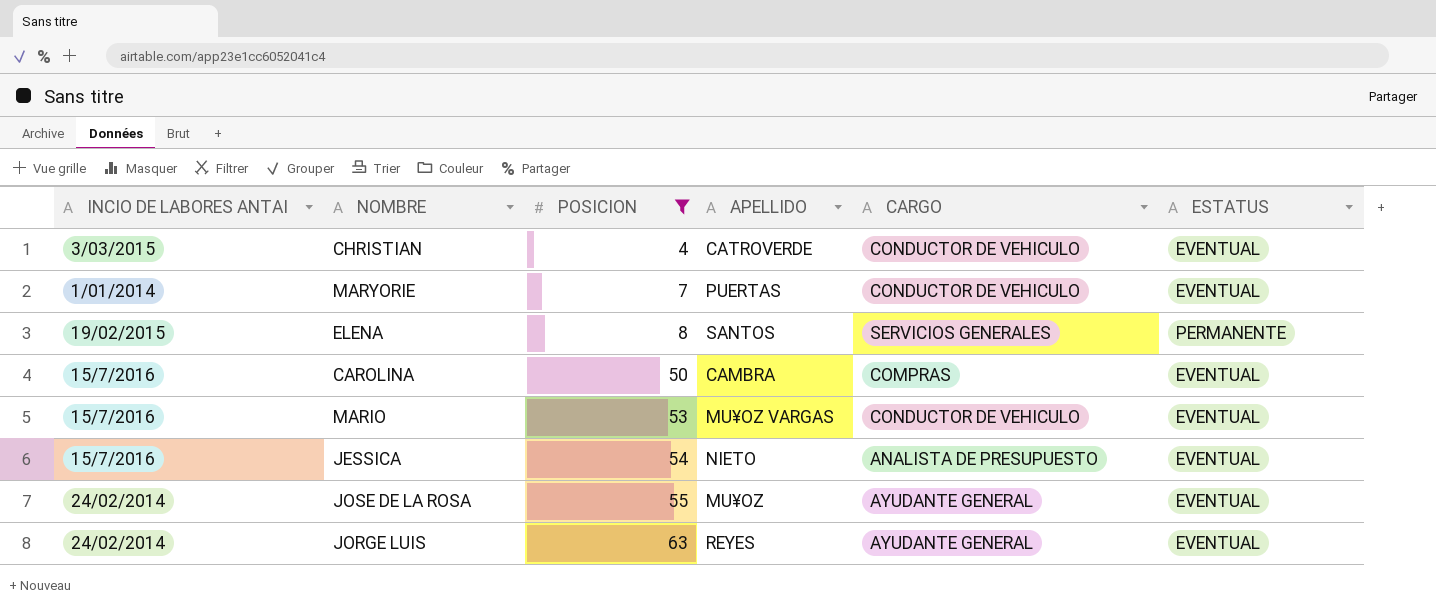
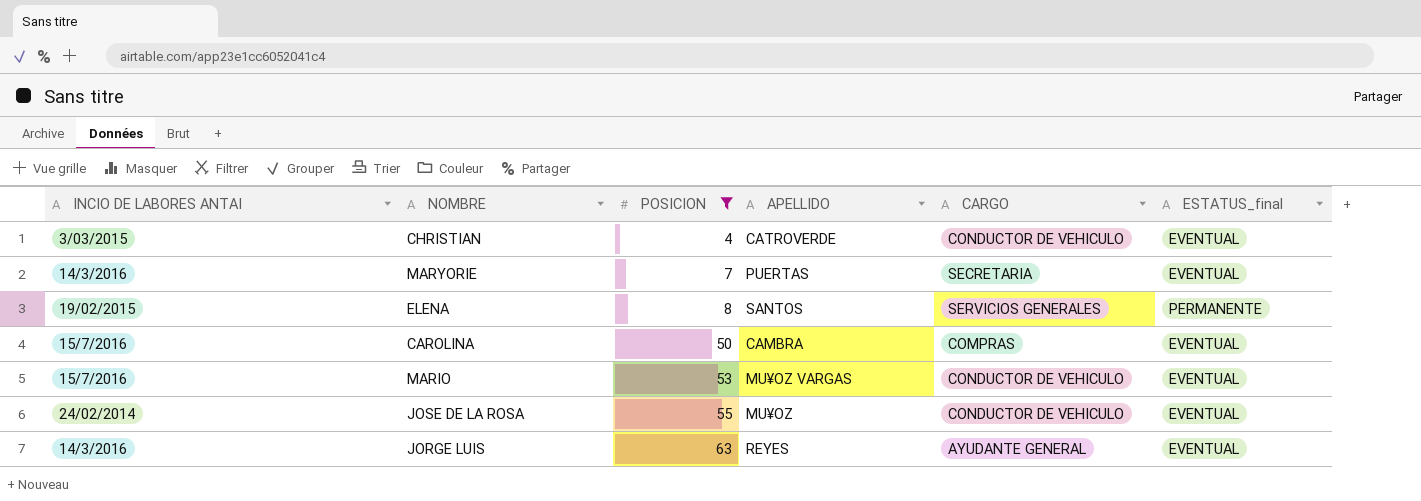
column name: ESTATUS -> ESTATUS_final
row JESSICA: 15/7/2016 | 54 | NIETO | ANALISTA DE PRESUPUESTO | EVENTUAL -> none
MARYORIE | INCIO DE LABORES ANTAI: 1/01/2014 -> 14/3/2016
MARYORIE | CARGO: CONDUCTOR DE VEHICULO -> SECRETARIA
JOSE DE LA ROSA | CARGO: AYUDANTE GENERAL -> CONDUCTOR DE VEHICULO
JORGE LUIS | INCIO DE LABORES ANTAI: 24/02/2014 -> 14/3/2016

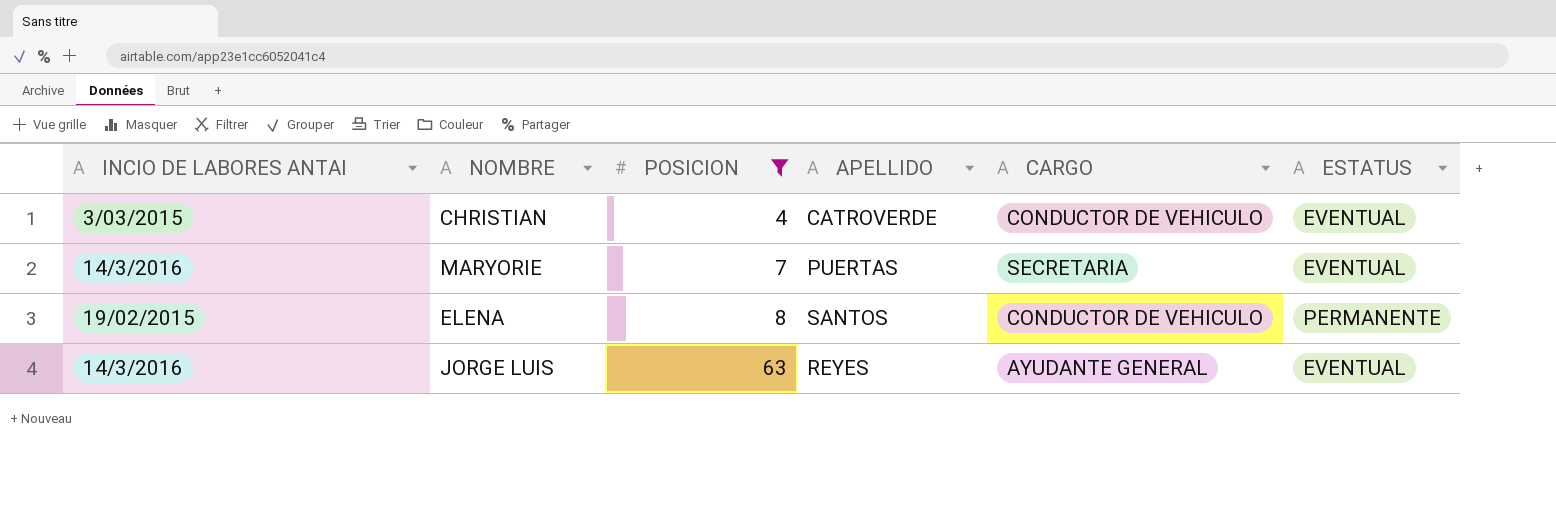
column name: ESTATUS_final -> ESTATUS
row CAROLINA: 15/7/2016 | 50 | CAMBRA | COMPRAS | EVENTUAL -> none
row MARIO: 15/7/2016 | 53 | MU¥OZ VARGAS | CONDUCTOR DE VEHICULO | EVENTUAL -> none
row JOSE DE LA ROSA: 24/02/2014 | 55 | MU¥OZ | CONDUCTOR DE VEHICULO | EVENTUAL -> none
ELENA | CARGO: SERVICIOS GENERALES -> CONDUCTOR DE VEHICULO

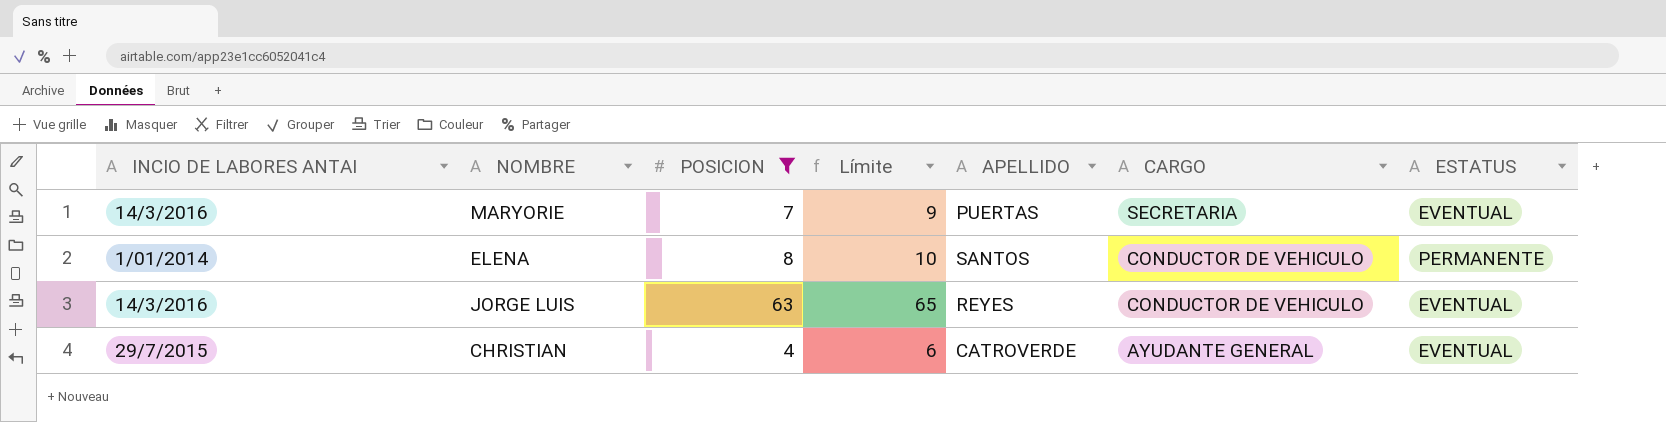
row order: POSICION ascending -> CARGO descending
column Límite | formula: none -> [POSICION] + 2
ELENA | INCIO DE LABORES ANTAI: 19/02/2015 -> 1/01/2014
JORGE LUIS | CARGO: AYUDANTE GENERAL -> CONDUCTOR DE VEHICULO
CHRISTIAN | INCIO DE LABORES ANTAI: 3/03/2015 -> 29/7/2015
CHRISTIAN | CARGO: CONDUCTOR DE VEHICULO -> AYUDANTE GENERAL

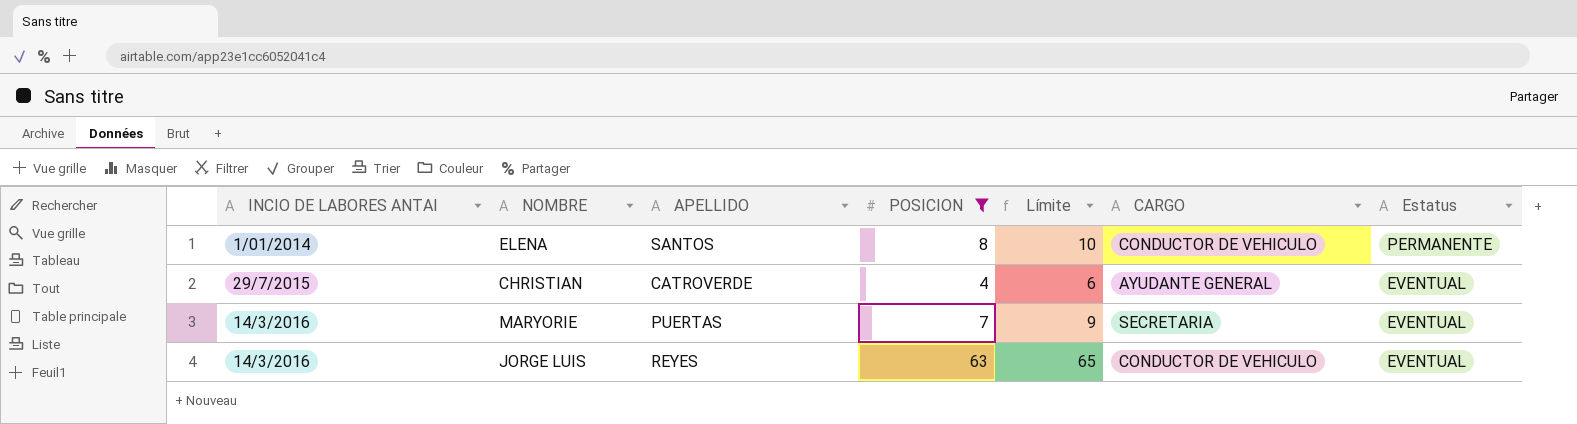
row order: CARGO descending -> INCIO DE LABORES ANTAI ascending
column APELLIDO | position: 5 -> 3
column name: ESTATUS -> Estatus

